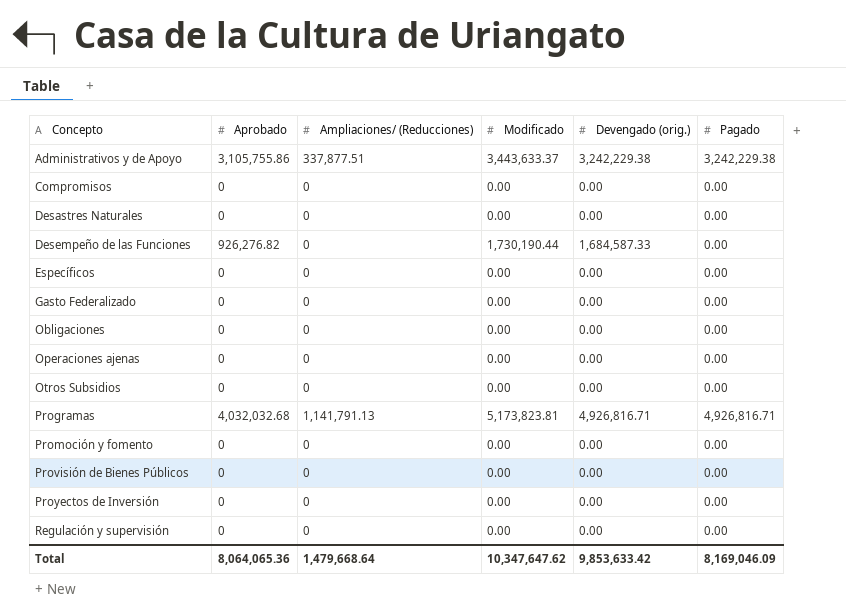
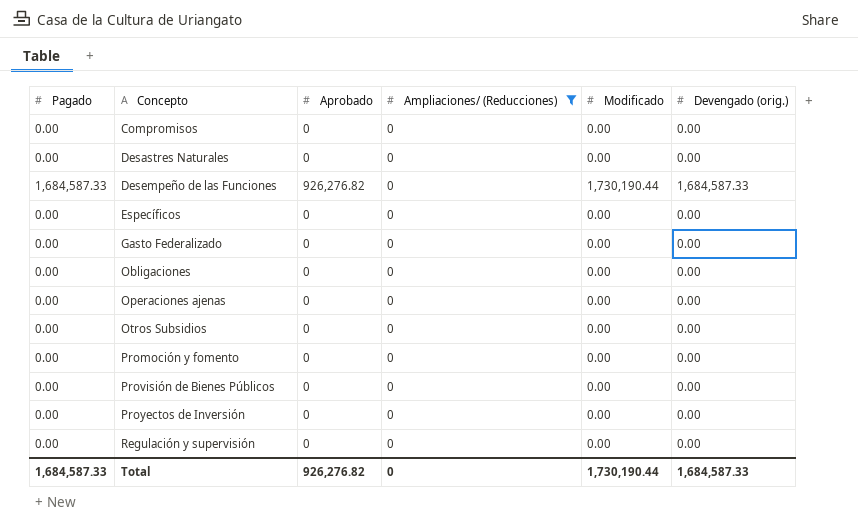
filter: none -> Ampliaciones/ (Reducciones) = 0
column Pagado | position: 6 -> 1
Desempeño de las Funciones | Pagado: 0.00 -> 1,684,587.33
Total | Pagado: 8,169,046.09 -> 1,684,587.33
Total | Aprobado: 8,064,065.36 -> 926,276.82
Total | Ampliaciones/ (Reducciones): 1,479,668.64 -> 0
Total | Modificado: 10,347,647.62 -> 1,730,190.44
Total | Devengado (orig.): 9,853,633.42 -> 1,684,587.33

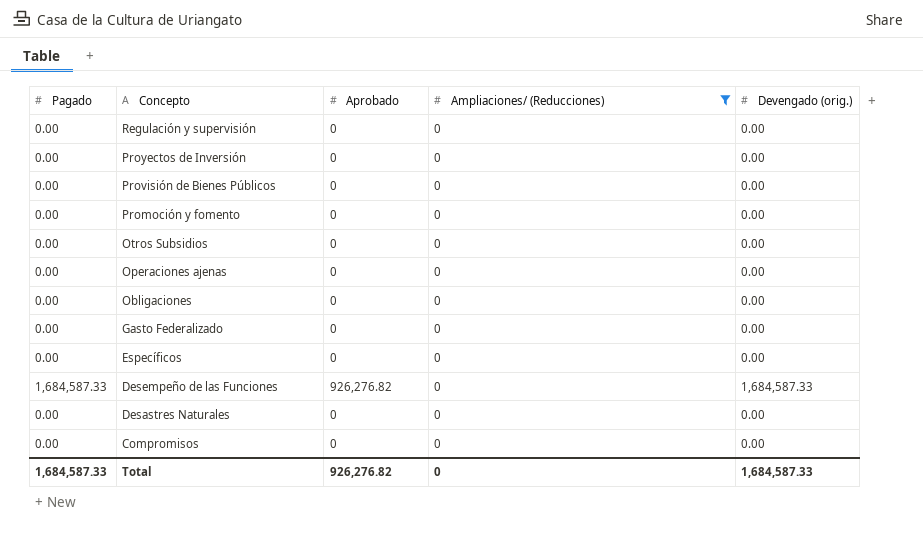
row order: Concepto ascending -> Concepto descending
column Modificado | position: 5 -> none

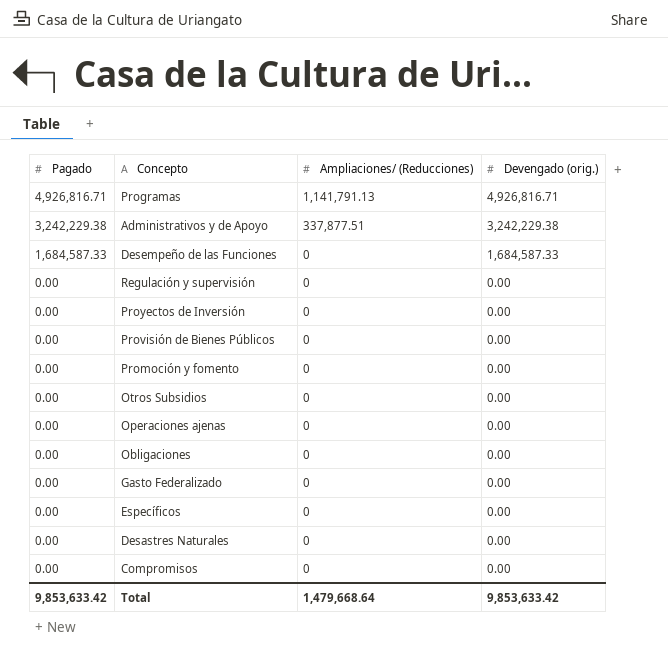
filter: Ampliaciones/ (Reducciones) = 0 -> none
row order: Concepto descending -> Pagado descending
column Aprobado | position: 3 -> none
Total | Pagado: 1,684,587.33 -> 9,853,633.42
Total | Ampliaciones/ (Reducciones): 0 -> 1,479,668.64
Total | Devengado (orig.): 1,684,587.33 -> 9,853,633.42

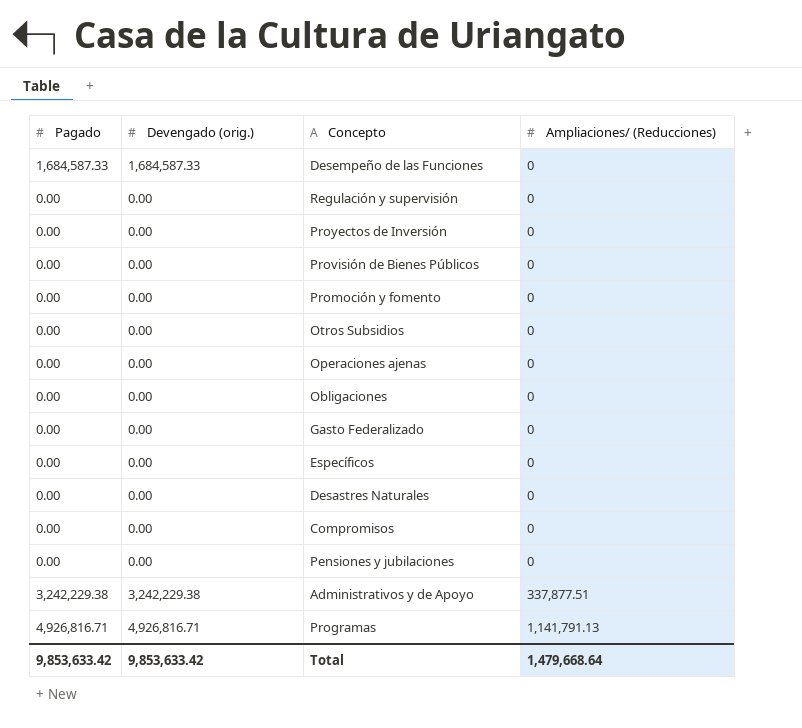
row order: Pagado descending -> Ampliaciones/ (Reducciones) ascending
column Devengado (orig.) | position: 4 -> 2
row Pensiones y jubilaciones: none -> 0.00 | 0.00 | 0

